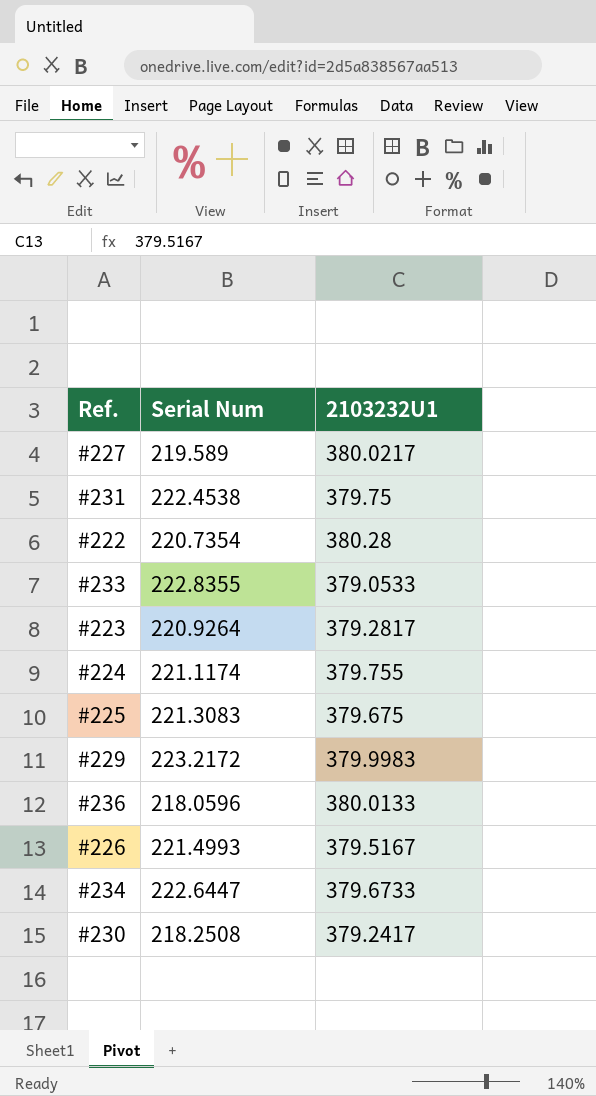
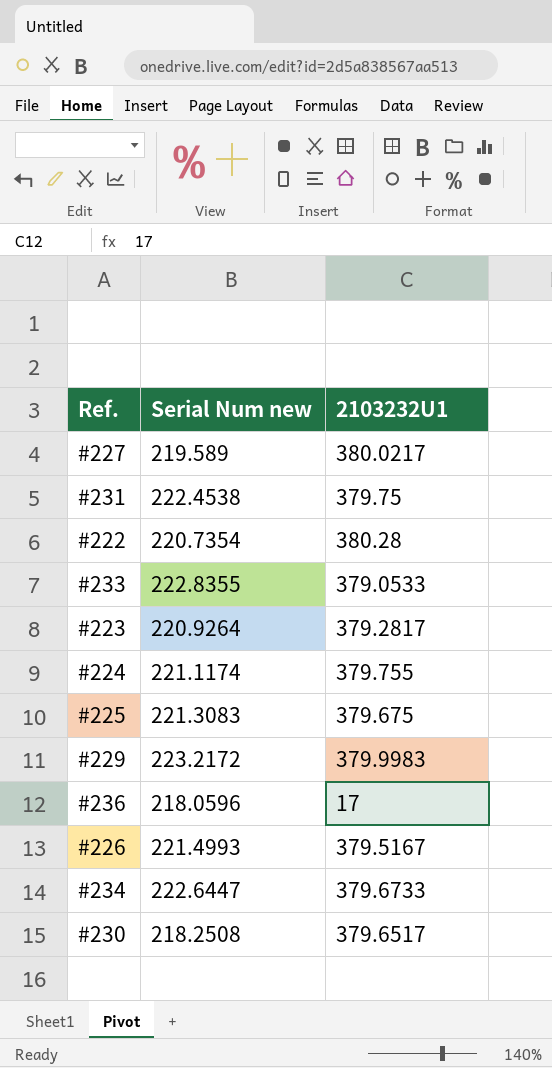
column name: Serial Num -> Serial Num new
#236 | 2103232U1: 380.0133 -> 17
#230 | 2103232U1: 379.2417 -> 379.6517

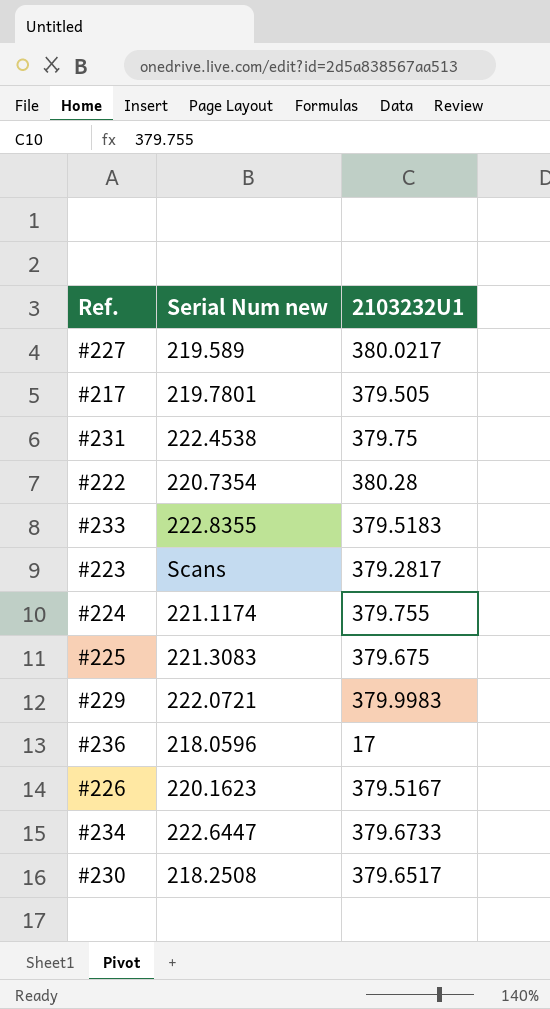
row #217: none -> 219.7801 | 379.505
#233 | 2103232U1: 379.0533 -> 379.5183
#223 | Serial Num new: 220.9264 -> Scans
#229 | Serial Num new: 223.2172 -> 222.0721
#226 | Serial Num new: 221.4993 -> 220.1623

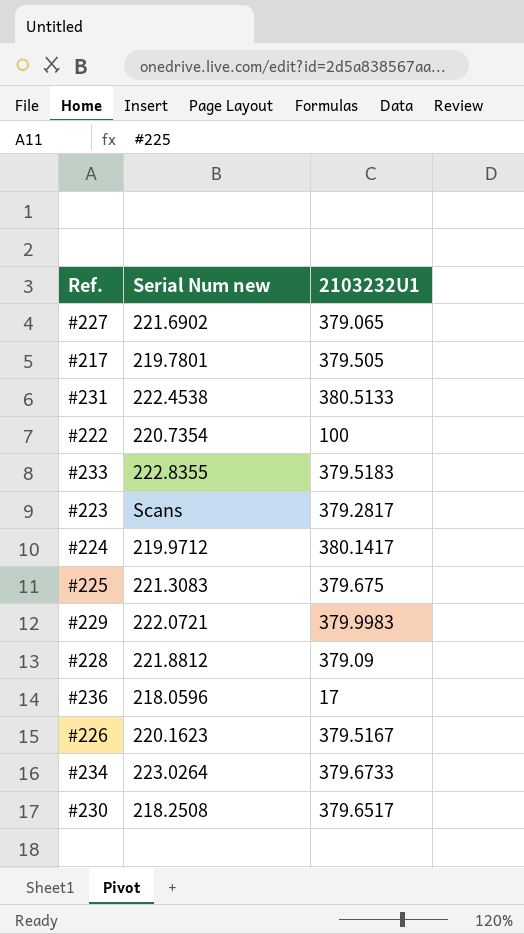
#227 | Serial Num new: 219.589 -> 221.6902
#227 | 2103232U1: 380.0217 -> 379.065
#231 | 2103232U1: 379.75 -> 380.5133
#222 | 2103232U1: 380.28 -> 100
#224 | Serial Num new: 221.1174 -> 219.9712
#224 | 2103232U1: 379.755 -> 380.1417
row #228: none -> 221.8812 | 379.09
#234 | Serial Num new: 222.6447 -> 223.0264

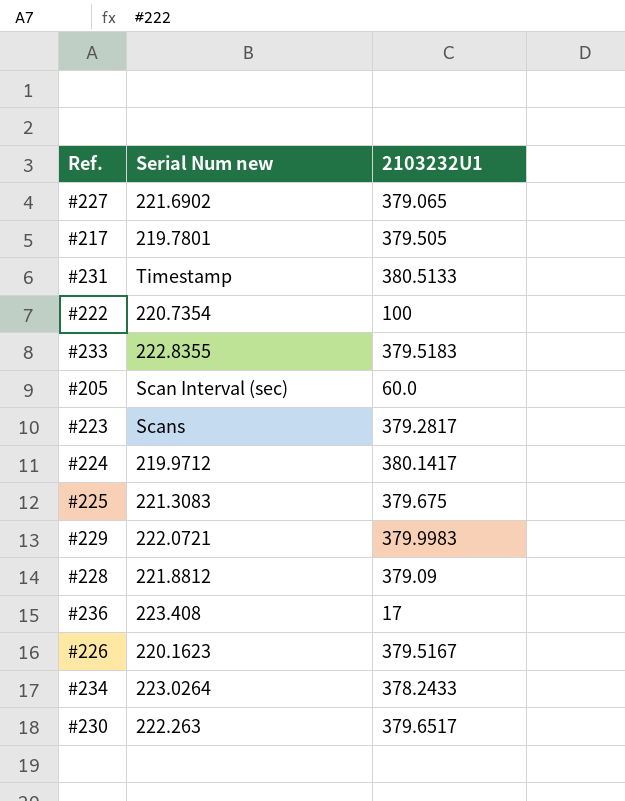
#231 | Serial Num new: 222.4538 -> Timestamp
row #205: none -> Scan Interval (sec) | 60.0
#236 | Serial Num new: 218.0596 -> 223.408
#234 | 2103232U1: 379.6733 -> 378.2433
#230 | Serial Num new: 218.2508 -> 222.263

